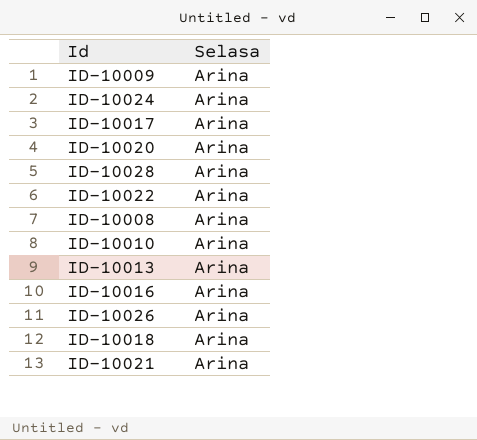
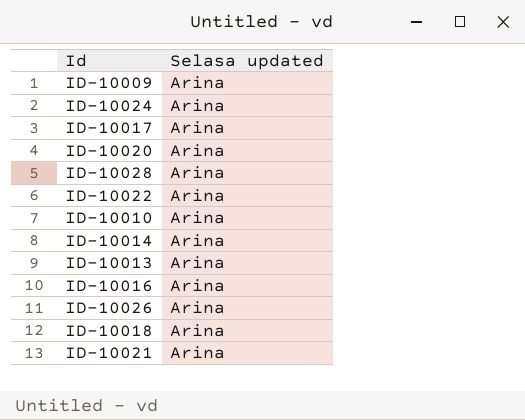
column name: Selasa -> Selasa updated
row ID-10008: Arina -> none
row ID-10014: none -> Arina

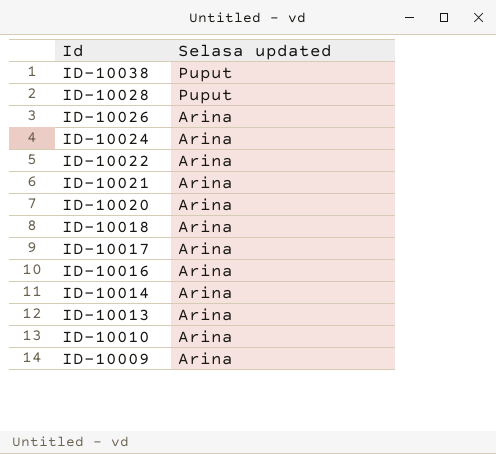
row order: none -> Id descending
row ID-10038: none -> Puput
ID-10028 | Selasa updated: Arina -> Puput

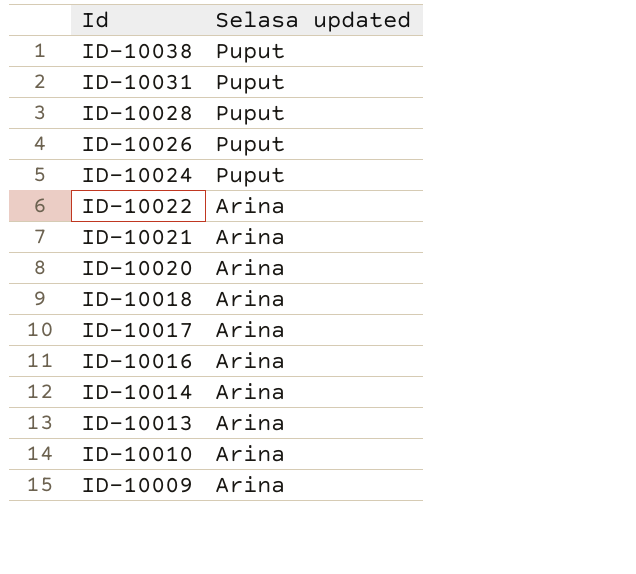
row ID-10031: none -> Puput
ID-10026 | Selasa updated: Arina -> Puput
ID-10024 | Selasa updated: Arina -> Puput

